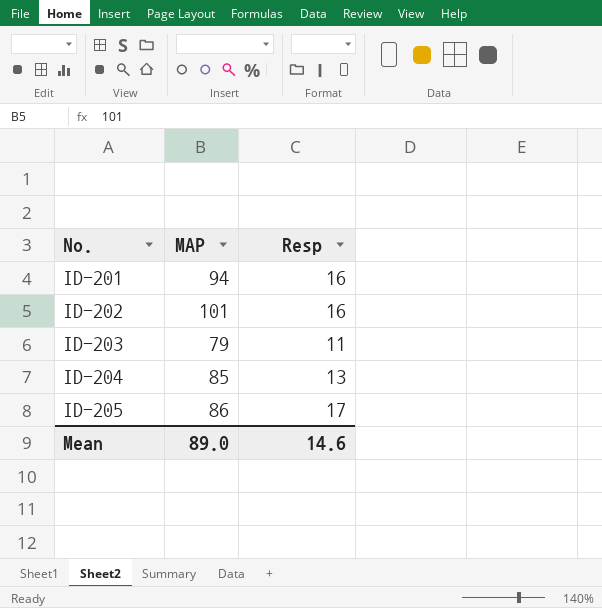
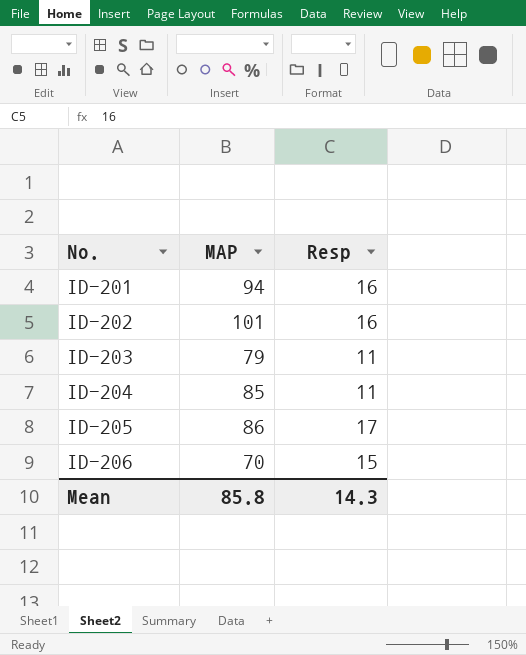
ID-204 | Resp: 13 -> 11
row ID-206: none -> 70 | 15
Mean | MAP: 89.0 -> 85.8
Mean | Resp: 14.6 -> 14.3

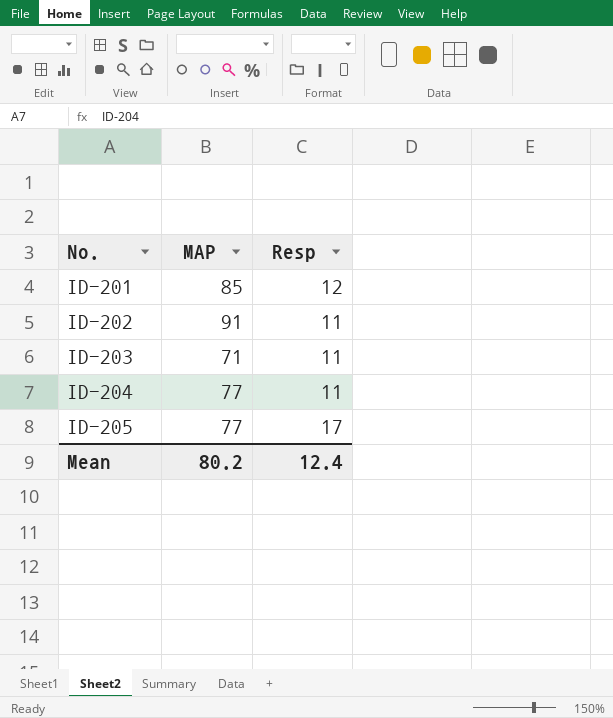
row ID-206: 70 | 15 -> none
ID-201 | MAP: 94 -> 85
ID-201 | Resp: 16 -> 12
ID-202 | MAP: 101 -> 91
ID-202 | Resp: 16 -> 11
ID-203 | MAP: 79 -> 71
ID-204 | MAP: 85 -> 77
ID-205 | MAP: 86 -> 77
Mean | MAP: 85.8 -> 80.2
Mean | Resp: 14.3 -> 12.4

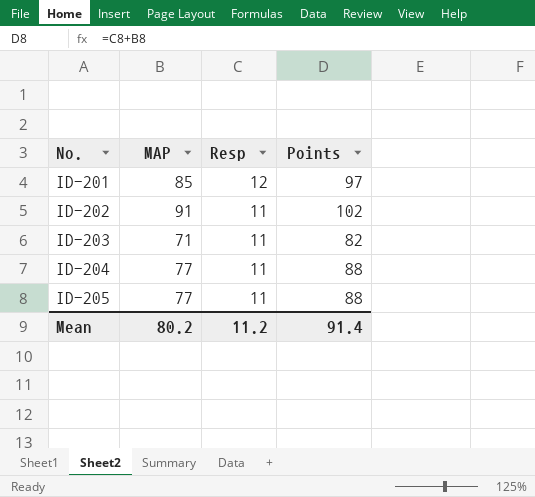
column Points | formula: none -> [MAP] + [Resp]
ID-205 | Resp: 17 -> 11
Mean | Resp: 12.4 -> 11.2

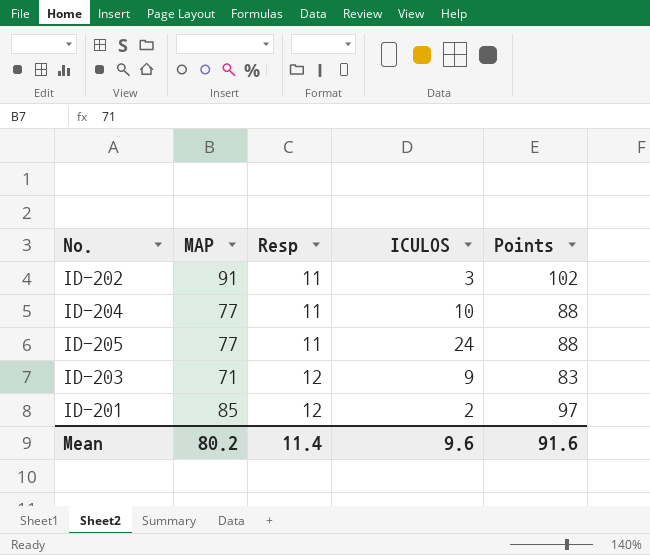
row order: No. ascending -> Resp ascending
column ICULOS | position: none -> 4
ID-203 | Resp: 11 -> 12
ID-203 | Points: 82 -> 83
Mean | Resp: 11.2 -> 11.4
Mean | Points: 91.4 -> 91.6

